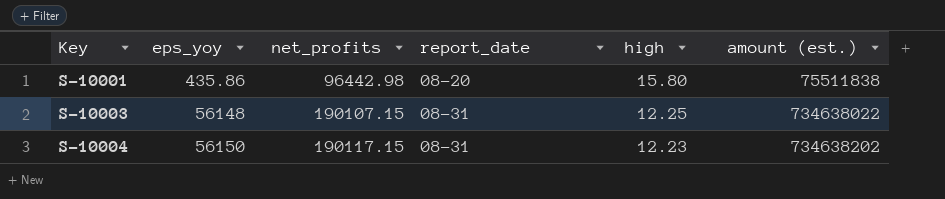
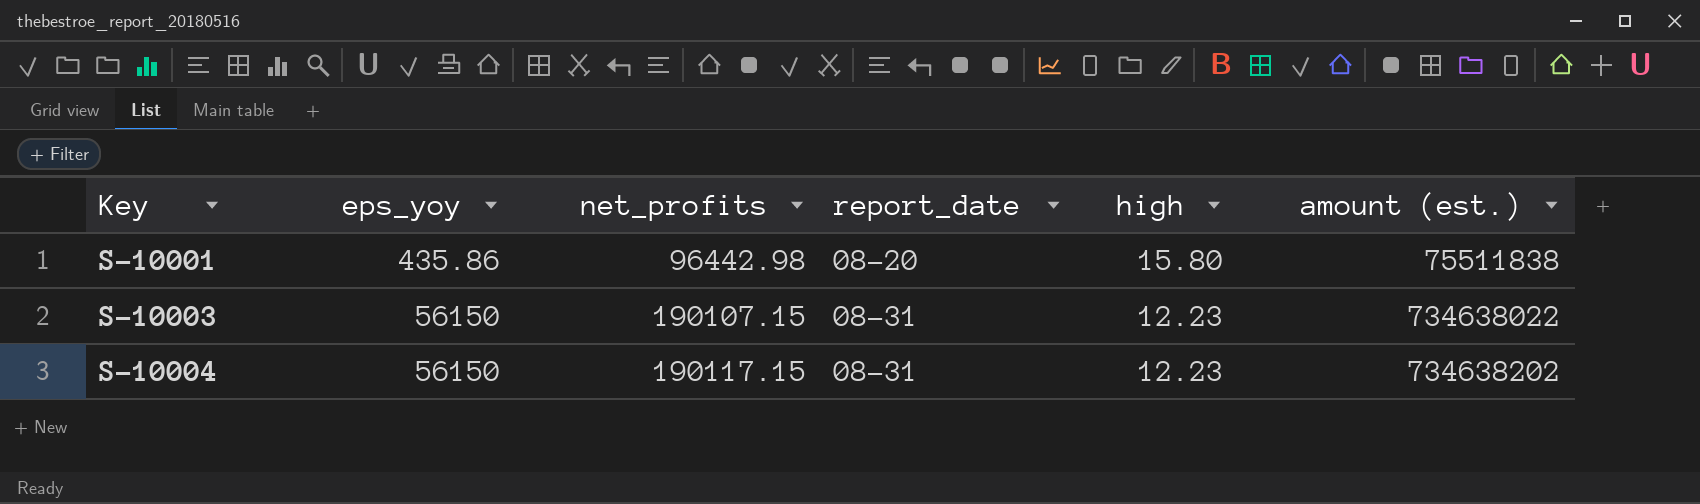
S-10003 | eps_yoy: 56148 -> 56150
S-10003 | high: 12.25 -> 12.23

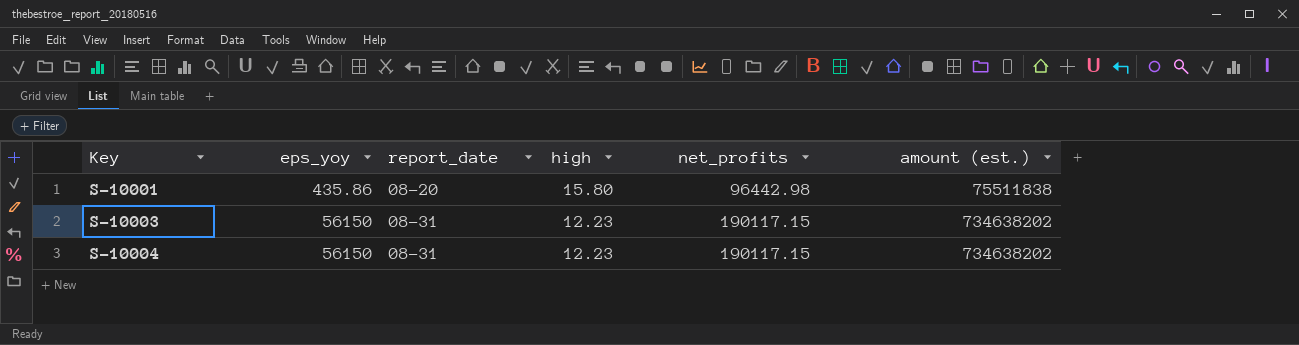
column net_profits | position: 3 -> 5
S-10003 | net_profits: 190107.15 -> 190117.15
S-10003 | amount (est.): 734638022 -> 734638202

